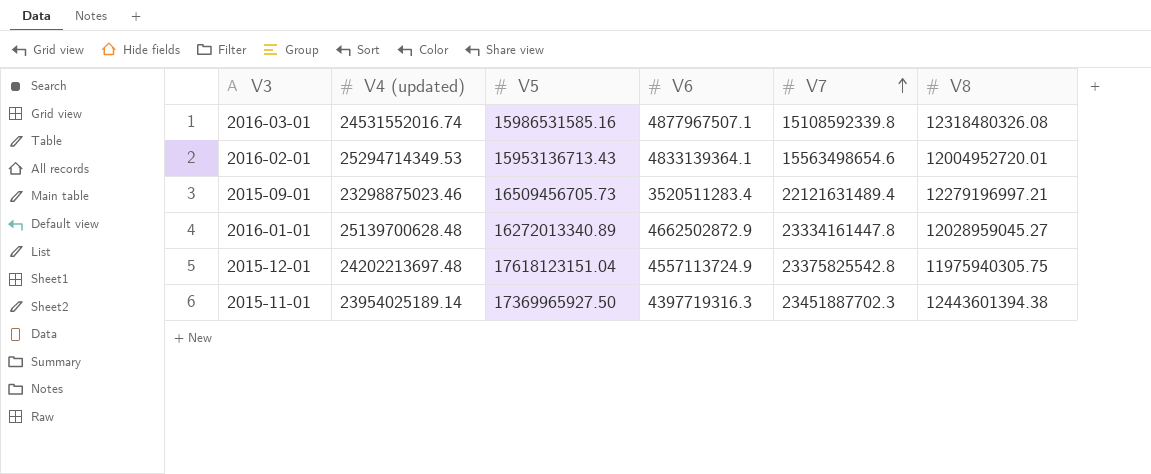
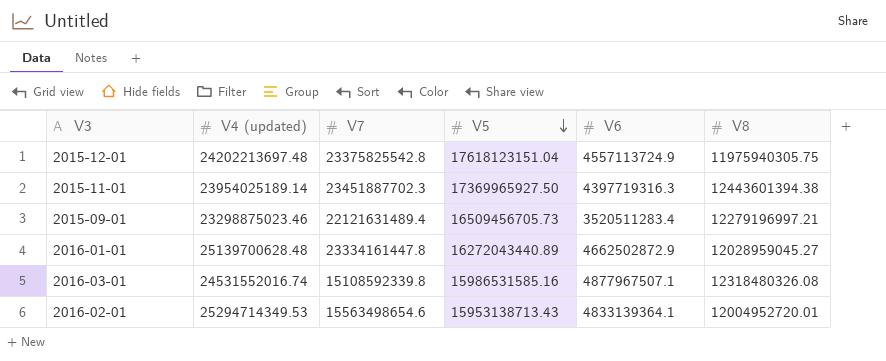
row order: V7 ascending -> V5 descending
column V7 | position: 5 -> 3
2016-01-01 | V5: 16272013340.89 -> 16272043440.89
2016-02-01 | V5: 15953136713.43 -> 15953138713.43

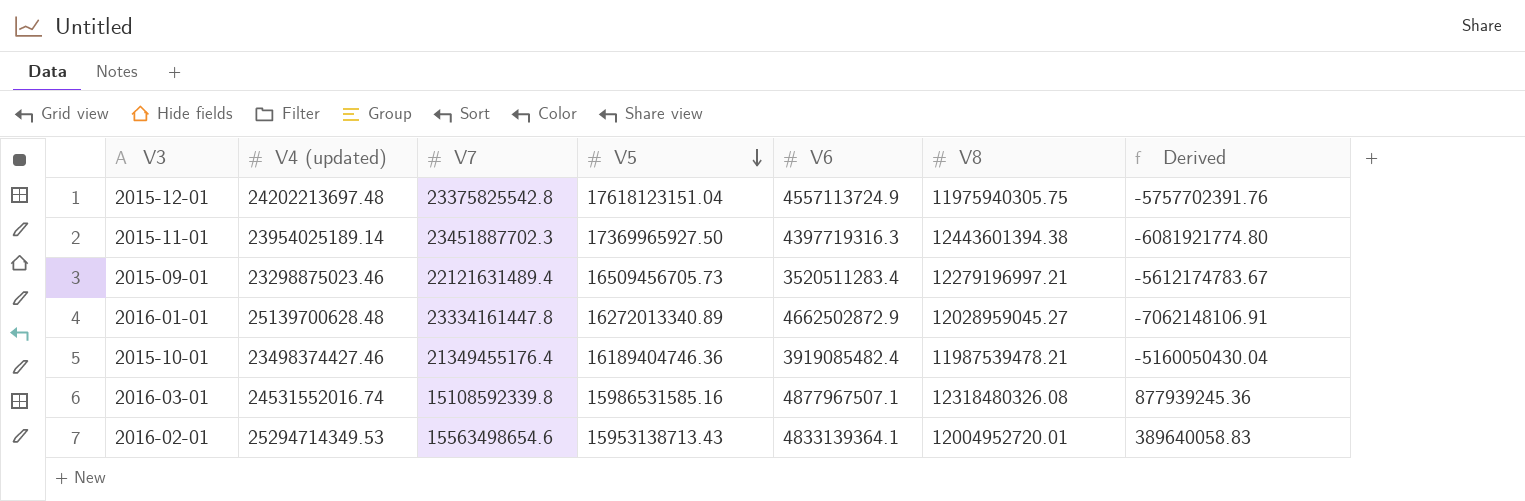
column Derived | formula: none -> [V5] - [V7]
2016-01-01 | V5: 16272043440.89 -> 16272013340.89
row 2015-10-01: none -> 23498374427.46 | 21349455176.4 | 16189404746.36 | 3919085482.4 | 11987539478.21 | -5160050430.04

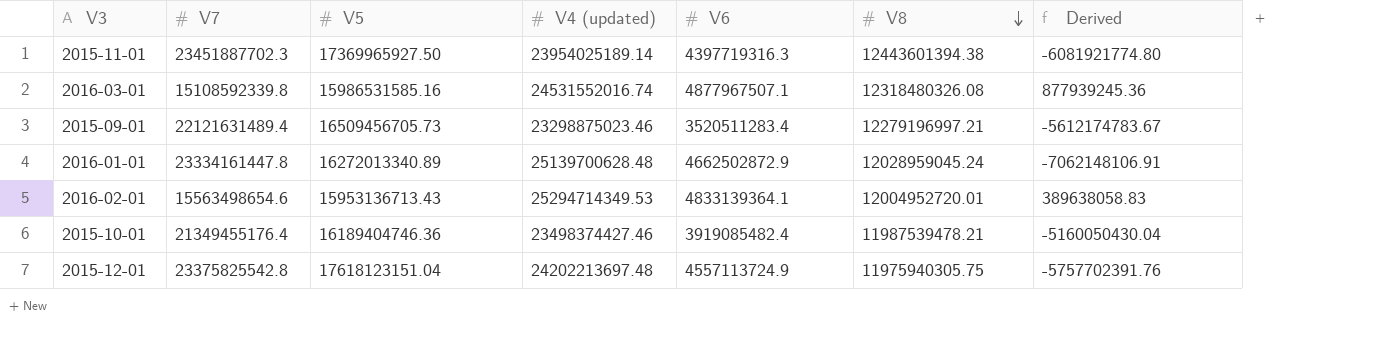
row order: V5 descending -> V8 descending
column V4 (updated) | position: 2 -> 4
2016-01-01 | V8: 12028959045.27 -> 12028959045.24
2016-02-01 | V5: 15953138713.43 -> 15953136713.43
2016-02-01 | Derived: 389640058.83 -> 389638058.83

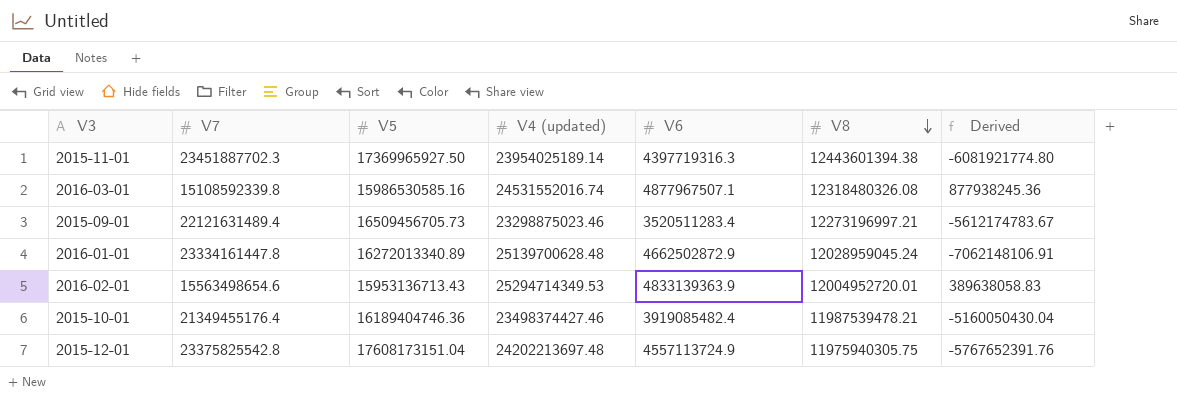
2016-03-01 | V5: 15986531585.16 -> 15986530585.16
2016-03-01 | Derived: 877939245.36 -> 877938245.36
2015-09-01 | V8: 12279196997.21 -> 12273196997.21
2016-02-01 | V6: 4833139364.1 -> 4833139363.9
2015-12-01 | V5: 17618123151.04 -> 17608173151.04
2015-12-01 | Derived: -5757702391.76 -> -5767652391.76

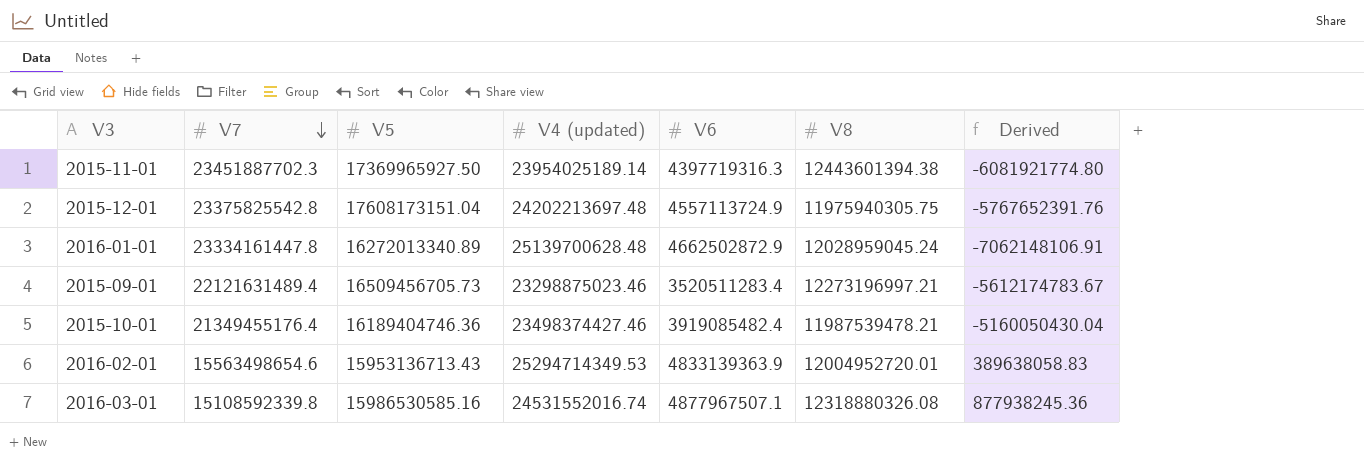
row order: V8 descending -> V7 descending
2016-03-01 | V8: 12318480326.08 -> 12318880326.08

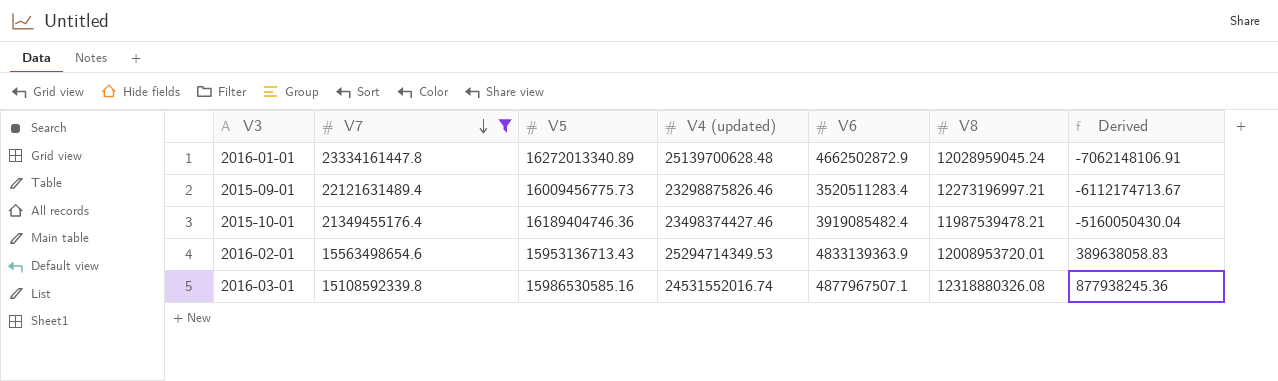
filter: none -> V7 <= 23334161447.8
2015-09-01 | V5: 16509456705.73 -> 16009456775.73
2015-09-01 | V4 (updated): 23298875023.46 -> 23298875826.46
2015-09-01 | Derived: -5612174783.67 -> -6112174713.67
2016-02-01 | V8: 12004952720.01 -> 12008953720.01

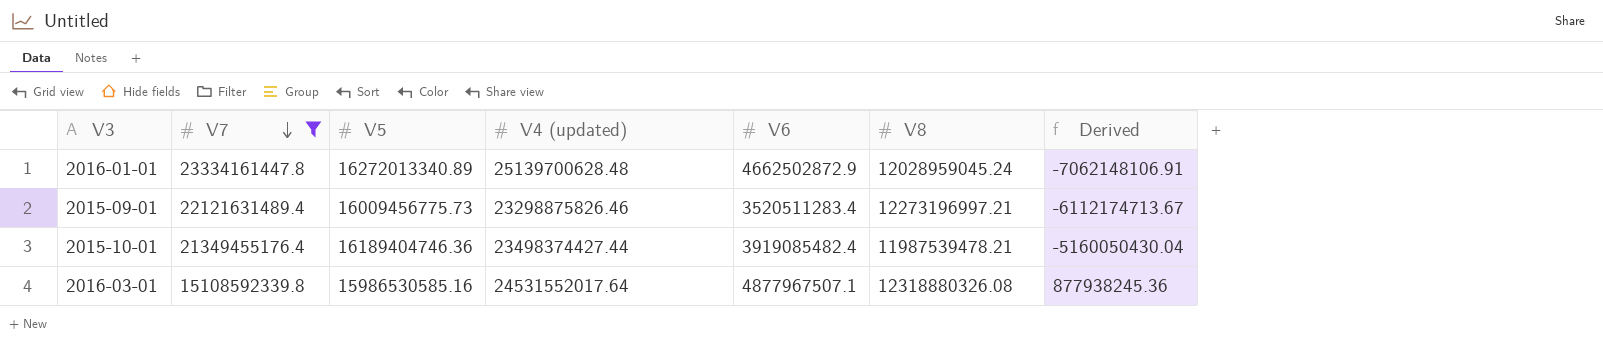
row 2016-02-01: 15563498654.6 | 15953136713.43 | 25294714349.53 | 4833139363.9 | 12008953720.01 | 389638058.83 -> none
2015-10-01 | V4 (updated): 23498374427.46 -> 23498374427.44
2016-03-01 | V4 (updated): 24531552016.74 -> 24531552017.64

